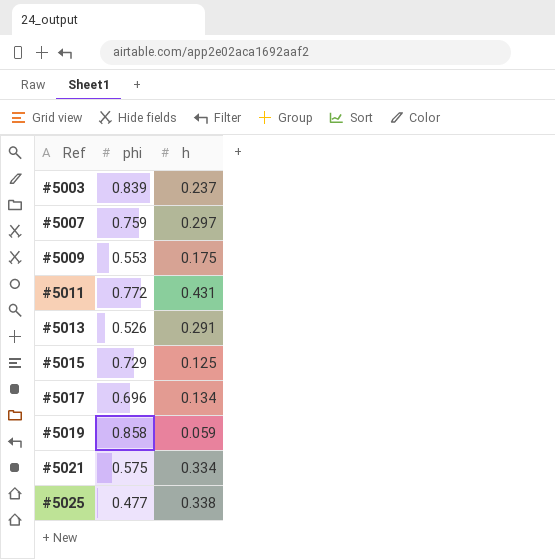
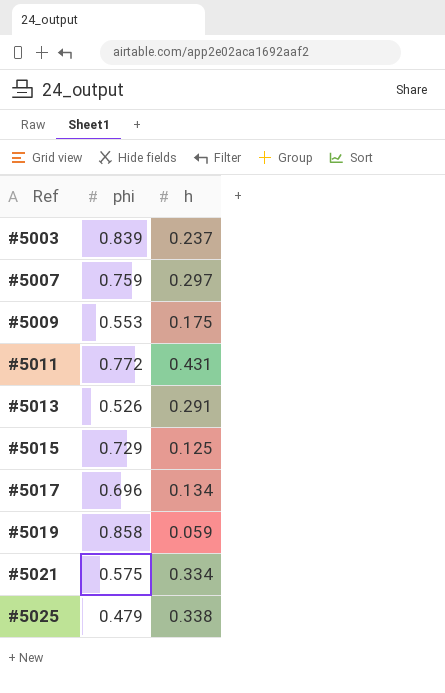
#5025 | phi: 0.477 -> 0.479

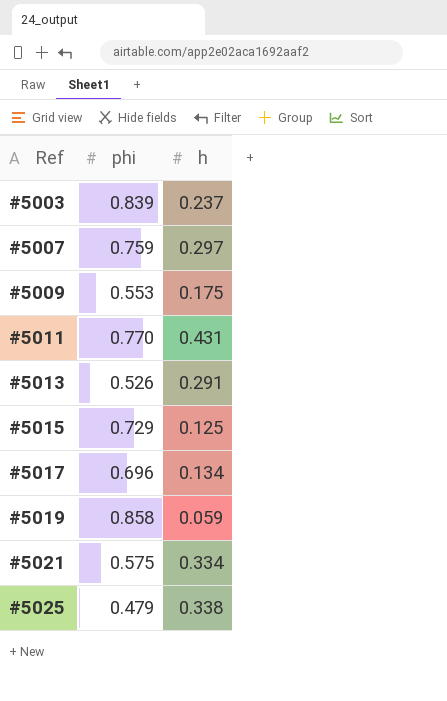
#5011 | phi: 0.772 -> 0.770

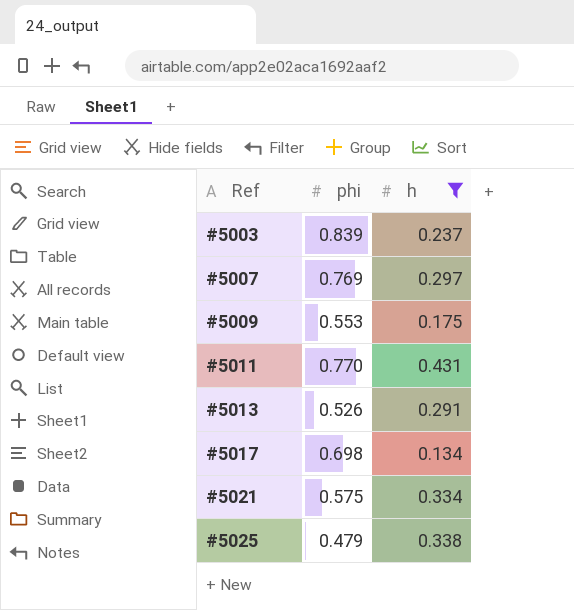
filter: none -> h >= 0.134
#5007 | phi: 0.759 -> 0.769
#5017 | phi: 0.696 -> 0.698

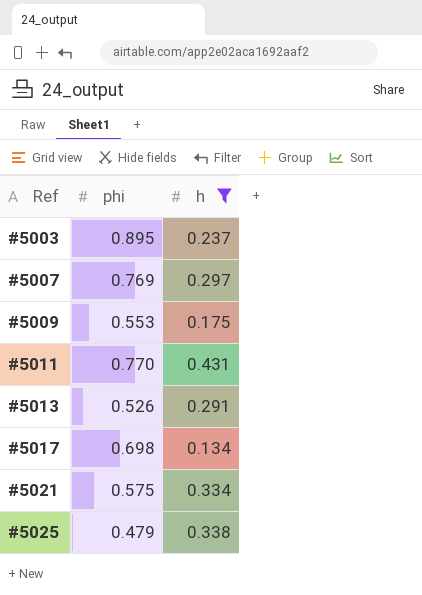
#5003 | phi: 0.839 -> 0.895

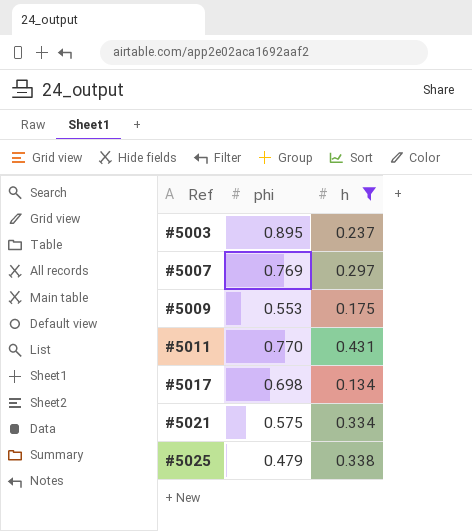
row #5013: 0.526 | 0.291 -> none

